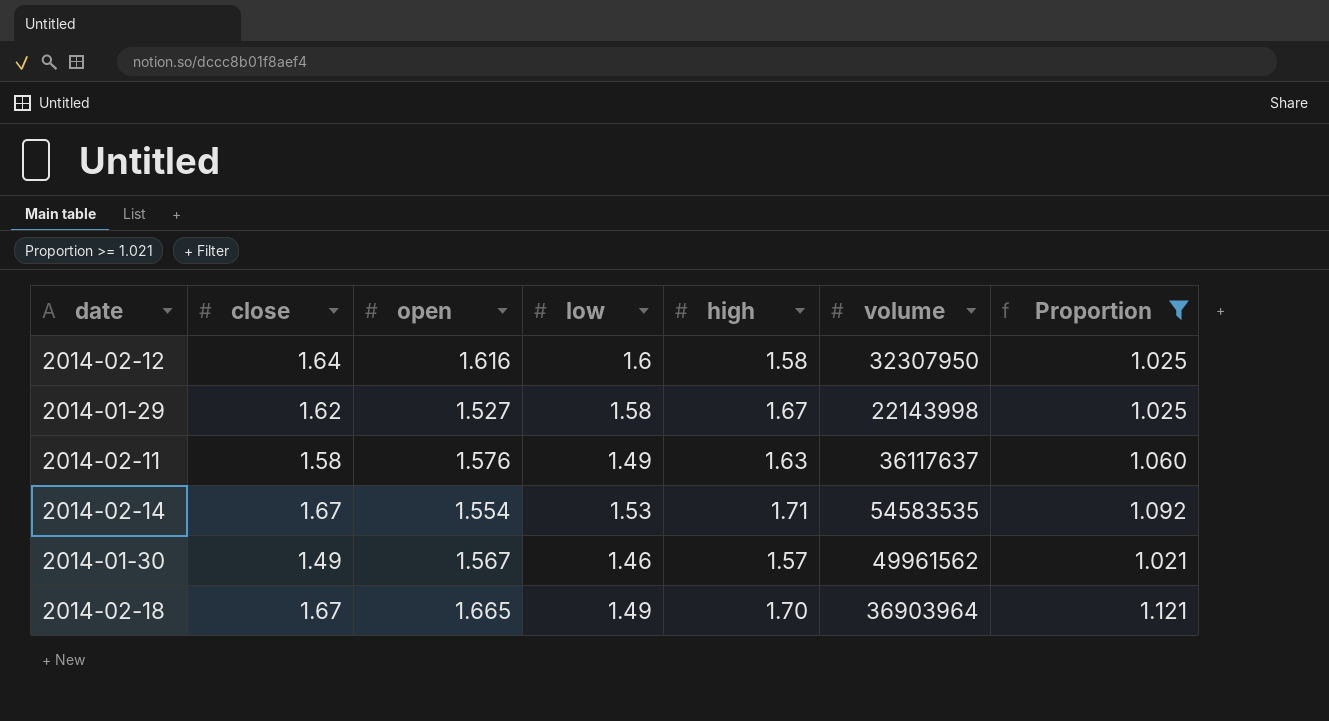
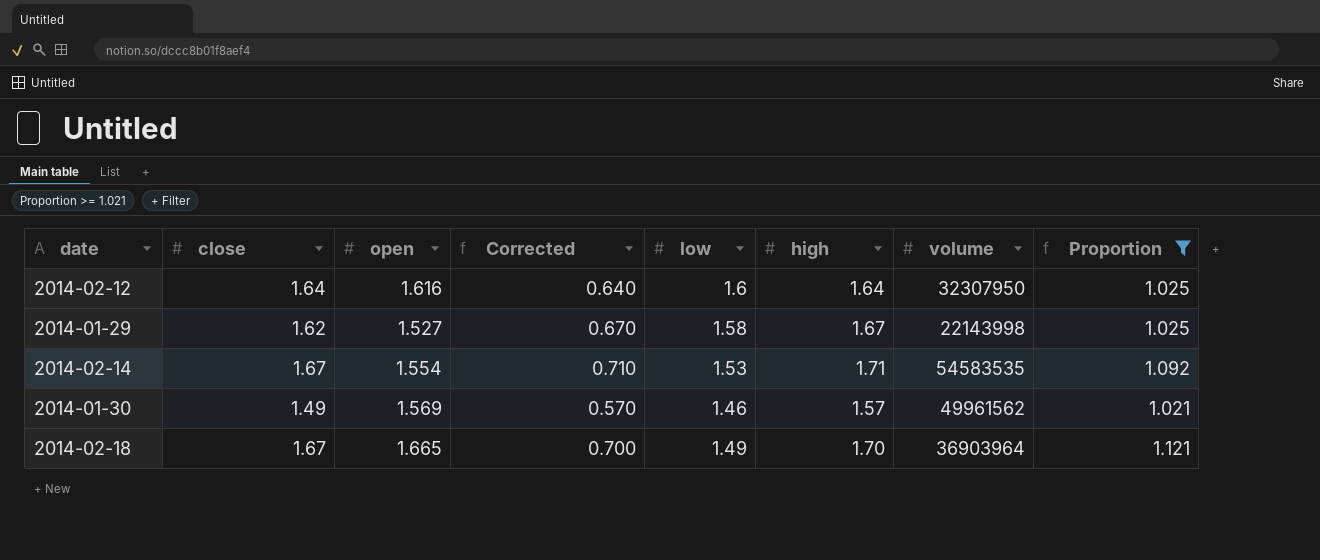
column Corrected | formula: none -> [high] - 1
row 2014-02-11: 1.58 | 1.576 | 1.49 | 1.63 | 36117637 | 1.060 -> none
2014-02-12 | high: 1.58 -> 1.64
2014-01-30 | open: 1.567 -> 1.569

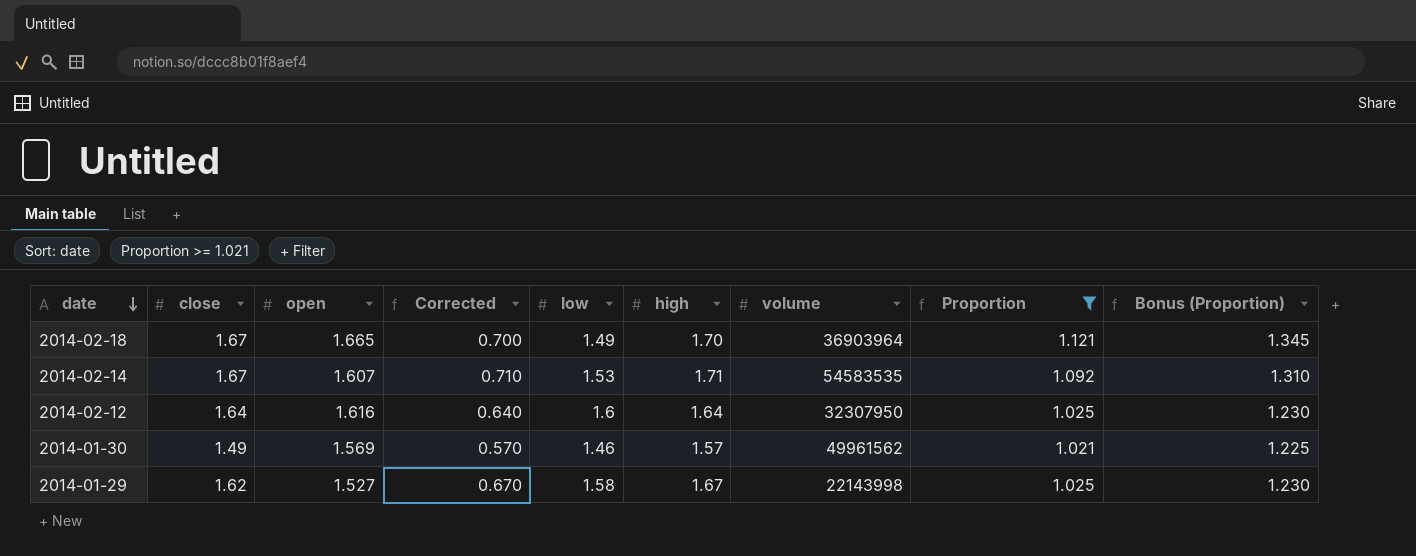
row order: none -> date descending
column Bonus (Proportion) | formula: none -> [Proportion] * 1.2
2014-02-14 | open: 1.554 -> 1.607

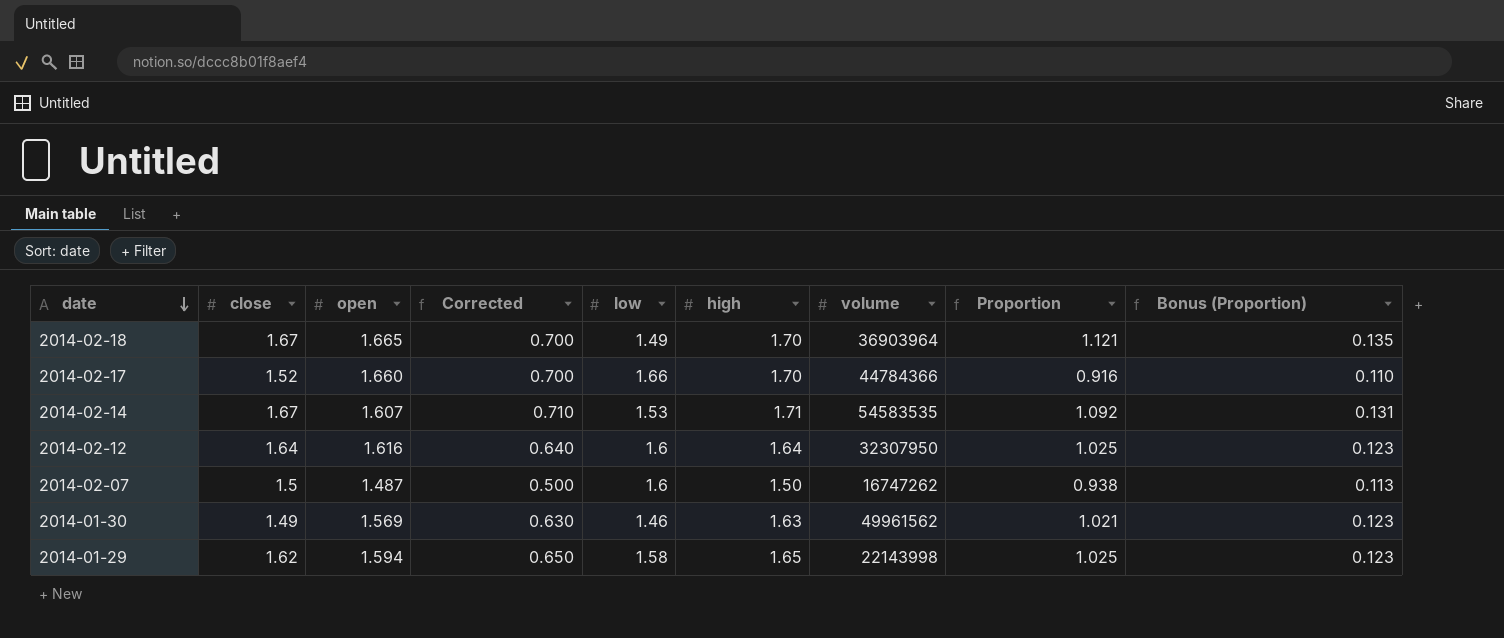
filter: Proportion >= 1.021 -> none
column Bonus (Proportion) | formula: [Proportion] * 1.2 -> [Proportion] * 0.12
2014-01-30 | Corrected: 0.570 -> 0.630
2014-01-30 | high: 1.57 -> 1.63
2014-01-29 | open: 1.527 -> 1.594
2014-01-29 | Corrected: 0.670 -> 0.650
2014-01-29 | high: 1.67 -> 1.65

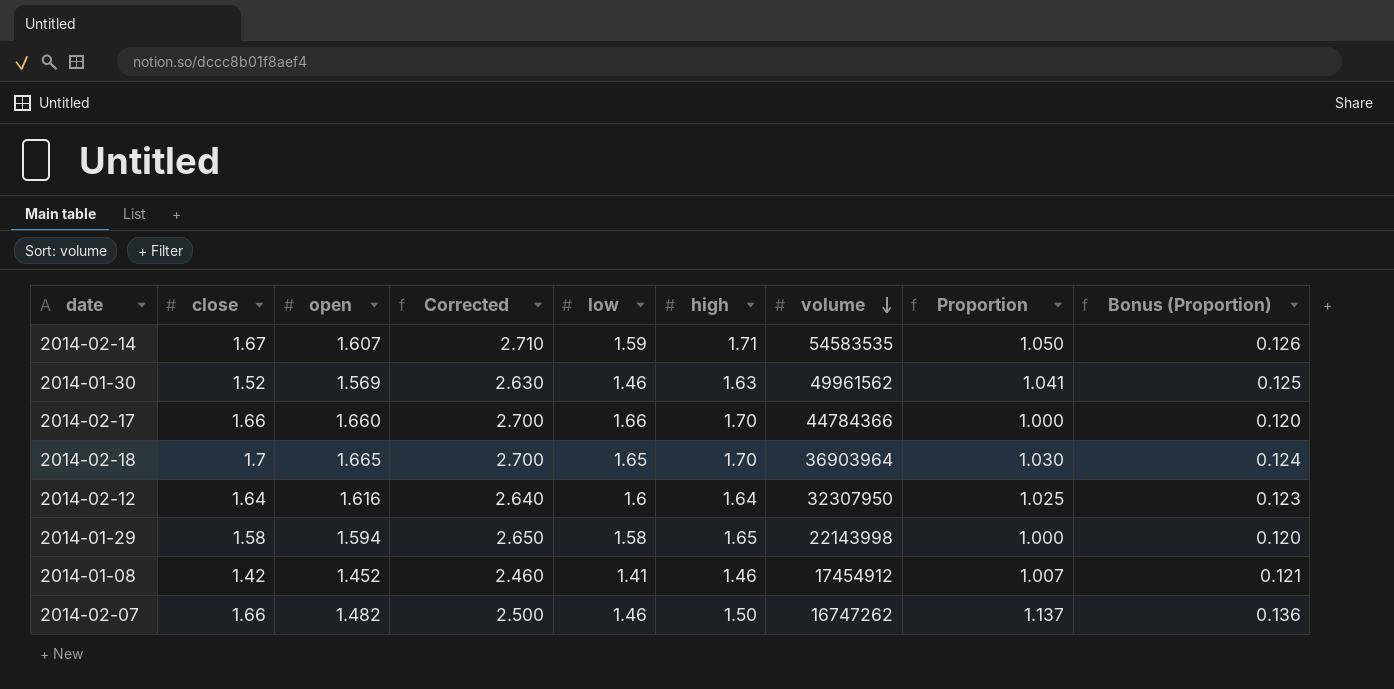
row order: date descending -> volume descending
column Corrected | formula: [high] - 1 -> [high] + 1
2014-02-14 | low: 1.53 -> 1.59
2014-02-14 | Proportion: 1.092 -> 1.050
2014-02-14 | Bonus (Proportion): 0.131 -> 0.126
2014-01-30 | close: 1.49 -> 1.52
2014-01-30 | Proportion: 1.021 -> 1.041
2014-01-30 | Bonus (Proportion): 0.123 -> 0.125
2014-02-17 | close: 1.52 -> 1.66
2014-02-17 | Proportion: 0.916 -> 1.000
2014-02-17 | Bonus (Proportion): 0.110 -> 0.120
2014-02-18 | close: 1.67 -> 1.7
2014-02-18 | low: 1.49 -> 1.65
2014-02-18 | Proportion: 1.121 -> 1.030
2014-02-18 | Bonus (Proportion): 0.135 -> 0.124
2014-01-29 | close: 1.62 -> 1.58
2014-01-29 | Proportion: 1.025 -> 1.000
2014-01-29 | Bonus (Proportion): 0.123 -> 0.120
row 2014-01-08: none -> 1.42 | 1.452 | 2.460 | 1.41 | 1.46 | 17454912 | 1.007 | 0.121
2014-02-07 | close: 1.5 -> 1.66
2014-02-07 | open: 1.487 -> 1.482
2014-02-07 | low: 1.6 -> 1.46
2014-02-07 | Proportion: 0.938 -> 1.137
2014-02-07 | Bonus (Proportion): 0.113 -> 0.136

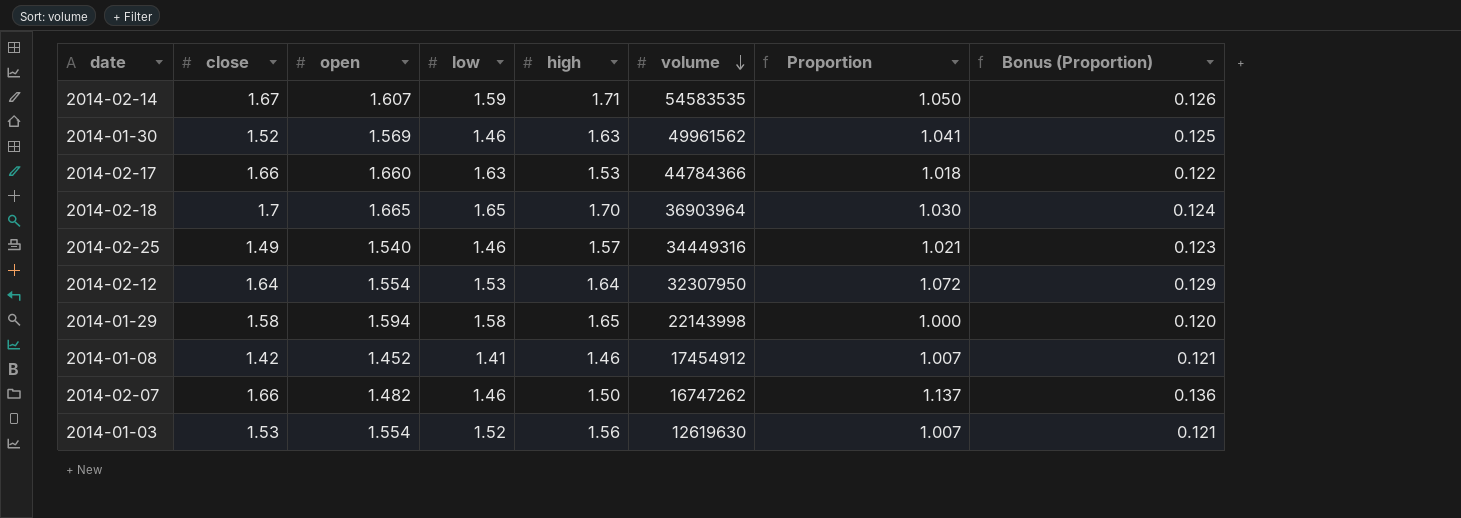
column Corrected | formula: [high] + 1 -> none
2014-02-17 | low: 1.66 -> 1.63
2014-02-17 | high: 1.70 -> 1.53
2014-02-17 | Proportion: 1.000 -> 1.018
2014-02-17 | Bonus (Proportion): 0.120 -> 0.122
row 2014-02-25: none -> 1.49 | 1.540 | 1.46 | 1.57 | 34449316 | 1.021 | 0.123
2014-02-12 | open: 1.616 -> 1.554
2014-02-12 | low: 1.6 -> 1.53
2014-02-12 | Proportion: 1.025 -> 1.072
2014-02-12 | Bonus (Proportion): 0.123 -> 0.129
row 2014-01-03: none -> 1.53 | 1.554 | 1.52 | 1.56 | 12619630 | 1.007 | 0.121

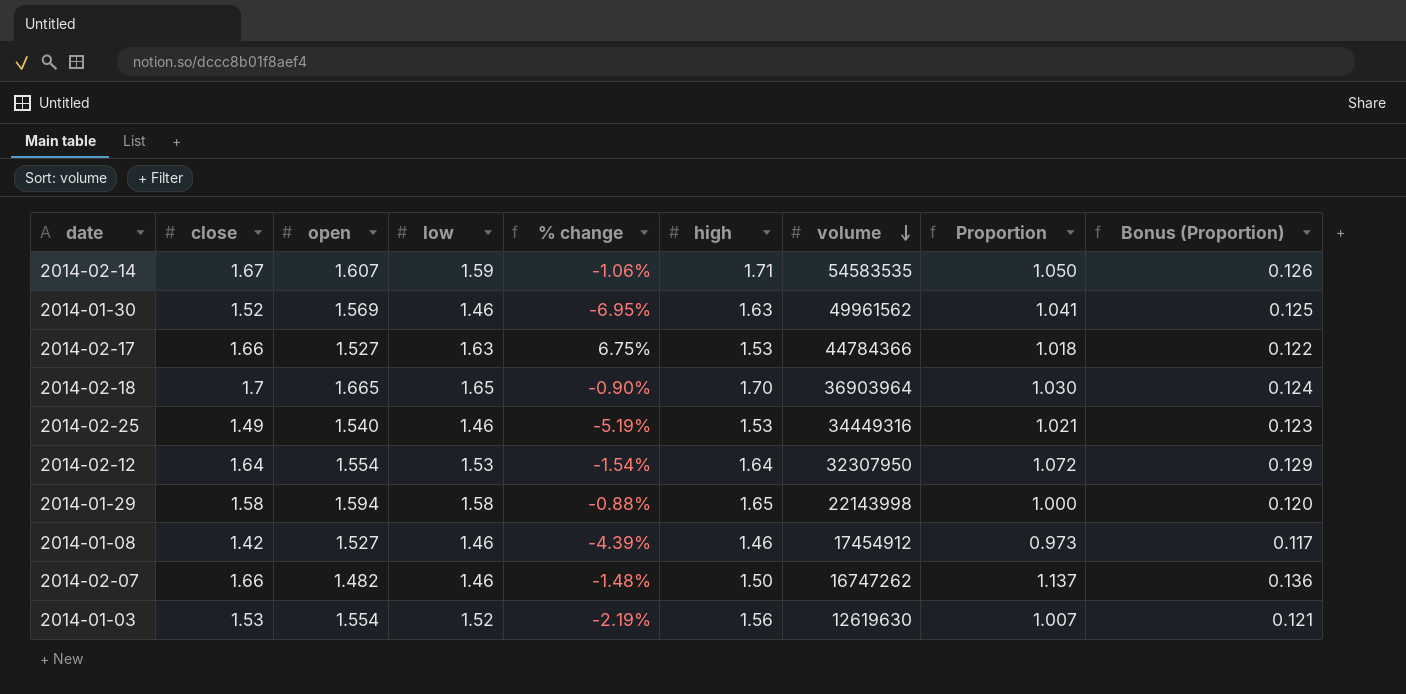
column % change | formula: none -> ([low] - [open]) / [open]
2014-02-17 | open: 1.660 -> 1.527
2014-02-25 | high: 1.57 -> 1.53
2014-01-08 | open: 1.452 -> 1.527
2014-01-08 | low: 1.41 -> 1.46
2014-01-08 | Proportion: 1.007 -> 0.973
2014-01-08 | Bonus (Proportion): 0.121 -> 0.117

